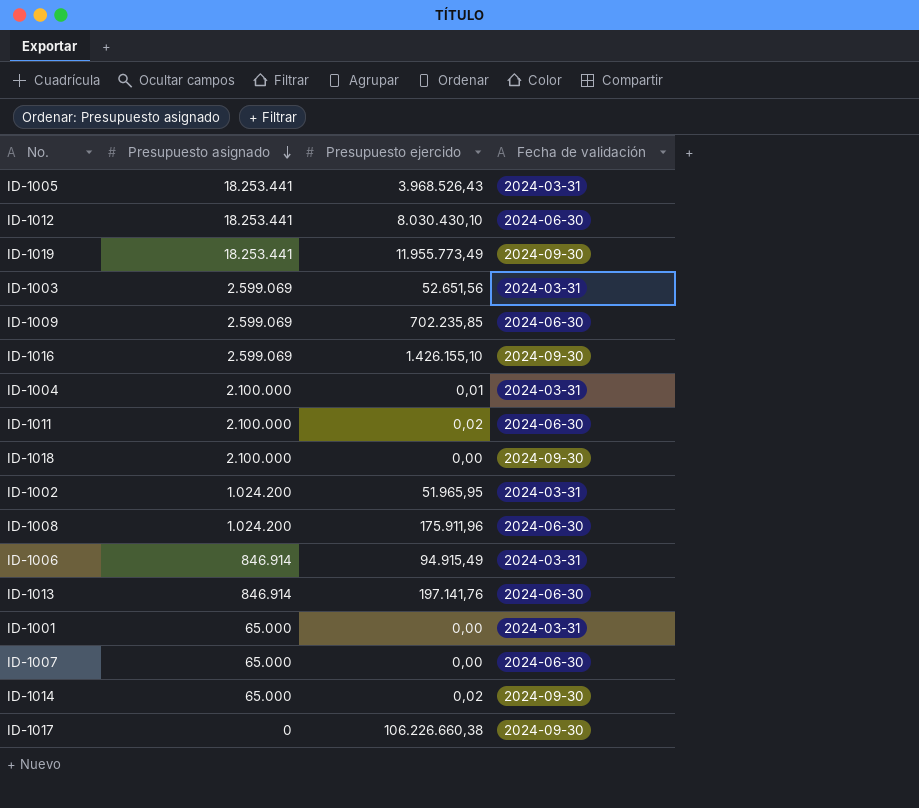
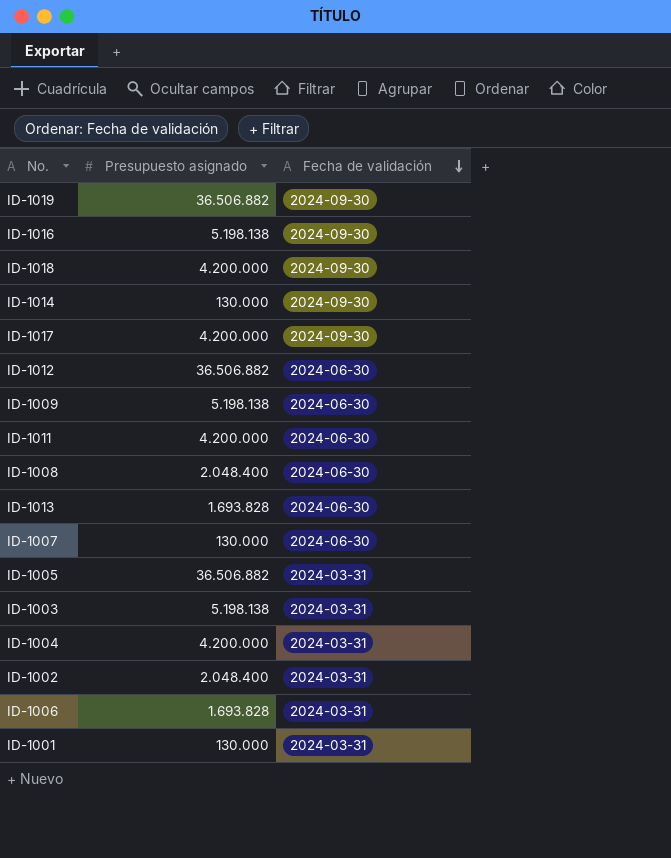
row order: Presupuesto asignado descending -> Fecha de validación descending
column Presupuesto ejercido | position: 3 -> none
ID-1019 | Presupuesto asignado: 18.253.441 -> 36.506.882
ID-1016 | Presupuesto asignado: 2.599.069 -> 5.198.138
ID-1018 | Presupuesto asignado: 2.100.000 -> 4.200.000
ID-1014 | Presupuesto asignado: 65.000 -> 130.000
ID-1017 | Presupuesto asignado: 0 -> 4.200.000
ID-1012 | Presupuesto asignado: 18.253.441 -> 36.506.882
ID-1009 | Presupuesto asignado: 2.599.069 -> 5.198.138
ID-1011 | Presupuesto asignado: 2.100.000 -> 4.200.000
ID-1008 | Presupuesto asignado: 1.024.200 -> 2.048.400
ID-1013 | Presupuesto asignado: 846.914 -> 1.693.828
ID-1007 | Presupuesto asignado: 65.000 -> 130.000
ID-1005 | Presupuesto asignado: 18.253.441 -> 36.506.882
ID-1003 | Presupuesto asignado: 2.599.069 -> 5.198.138
ID-1004 | Presupuesto asignado: 2.100.000 -> 4.200.000
ID-1002 | Presupuesto asignado: 1.024.200 -> 2.048.400
ID-1006 | Presupuesto asignado: 846.914 -> 1.693.828
ID-1001 | Presupuesto asignado: 65.000 -> 130.000

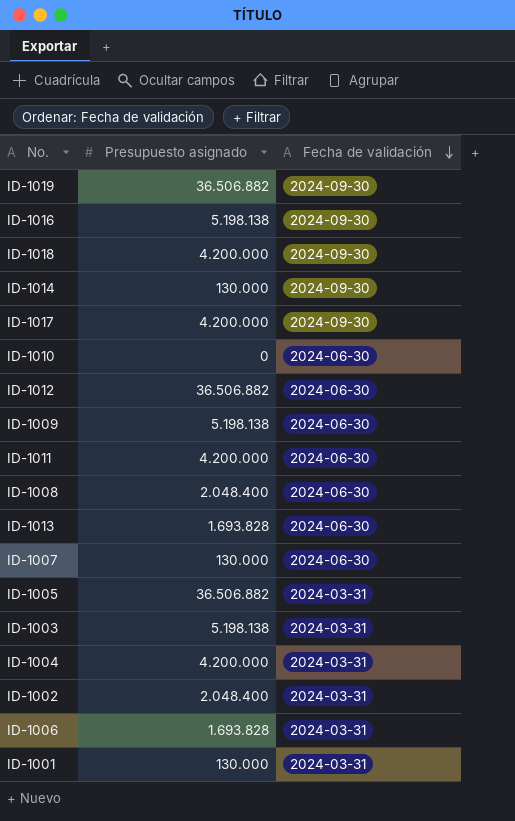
row ID-1010: none -> 0 | 2024-06-30

